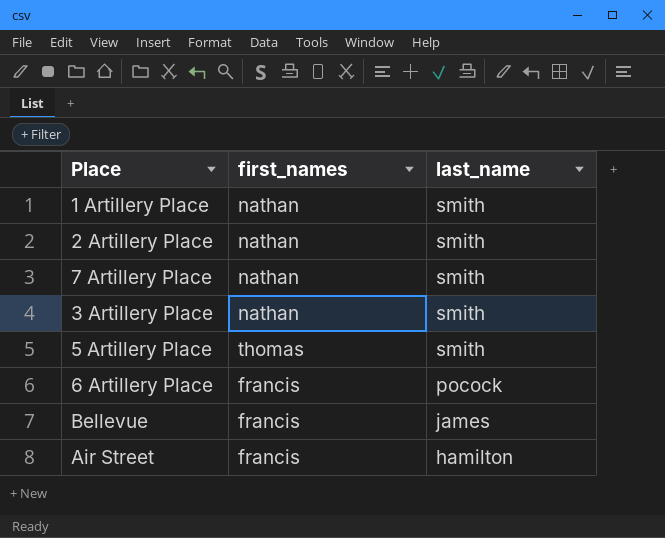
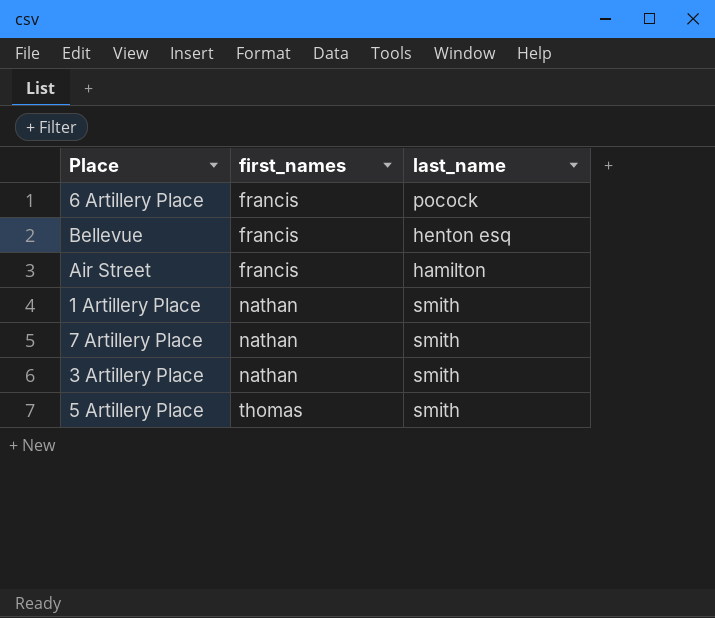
row order: last_name descending -> first_names ascending
row 2 Artillery Place: nathan | smith -> none
Bellevue | last_name: james -> henton esq

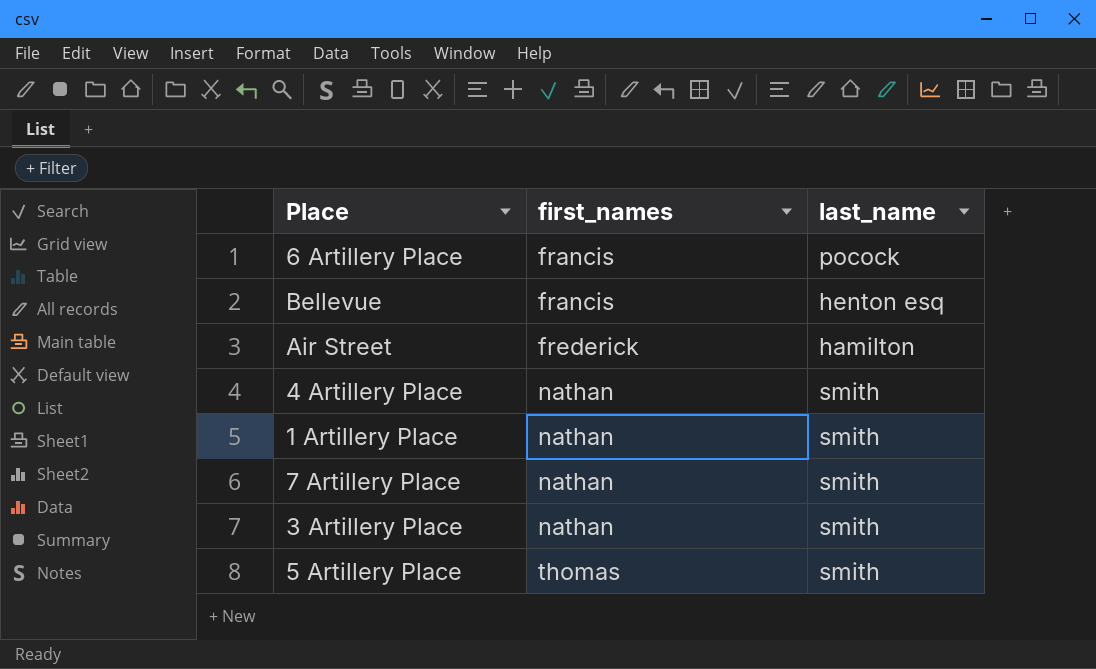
Air Street | first_names: francis -> frederick
row 4 Artillery Place: none -> nathan | smith

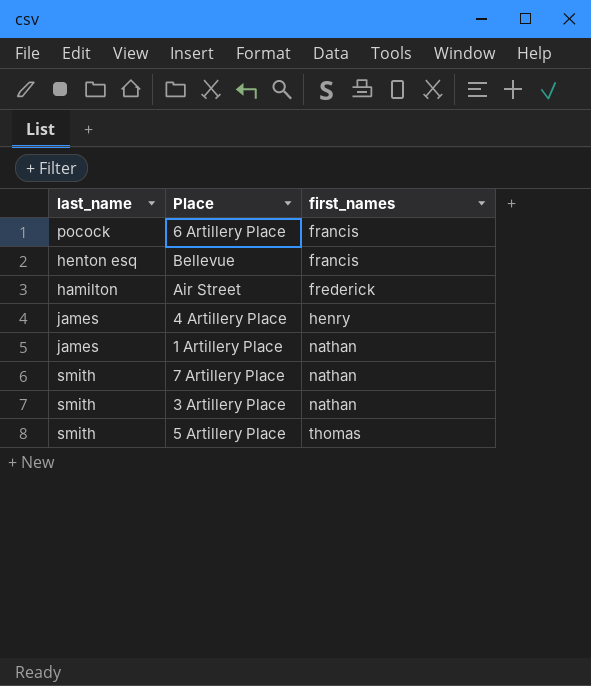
column last_name | position: 3 -> 1
4 Artillery Place | last_name: smith -> james
4 Artillery Place | first_names: nathan -> henry
1 Artillery Place | last_name: smith -> james

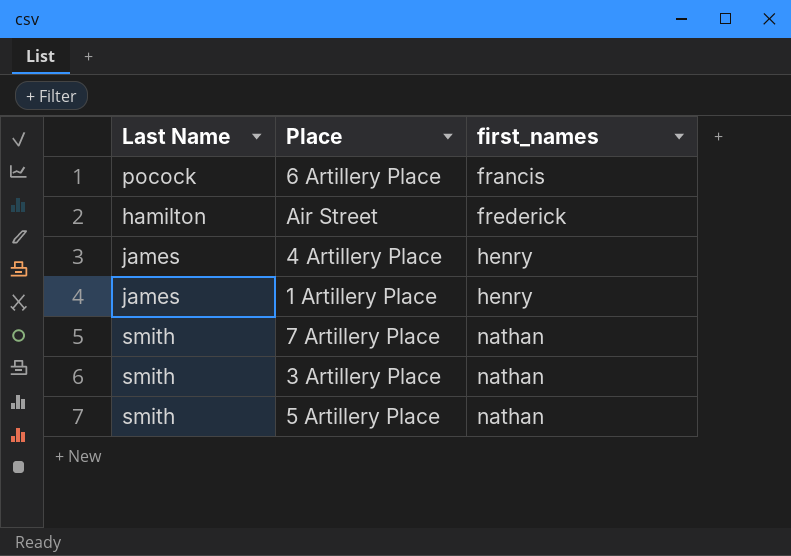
column name: last_name -> Last Name
row Bellevue: henton esq | francis -> none
1 Artillery Place | first_names: nathan -> henry
5 Artillery Place | first_names: thomas -> nathan

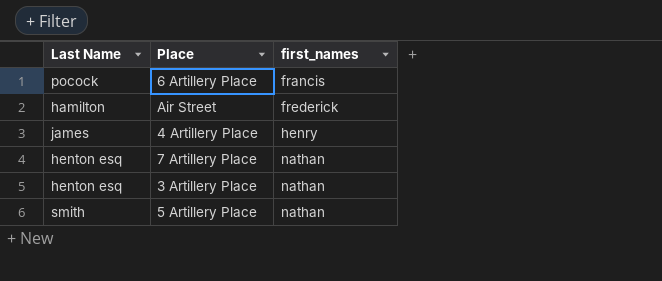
row 1 Artillery Place: james | henry -> none
7 Artillery Place | Last Name: smith -> henton esq
3 Artillery Place | Last Name: smith -> henton esq

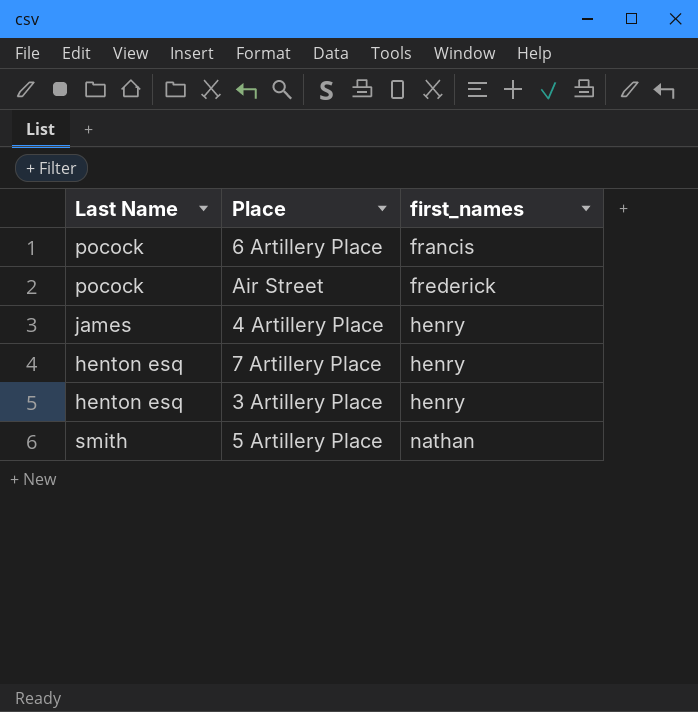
Air Street | Last Name: hamilton -> pocock
7 Artillery Place | first_names: nathan -> henry
3 Artillery Place | first_names: nathan -> henry

